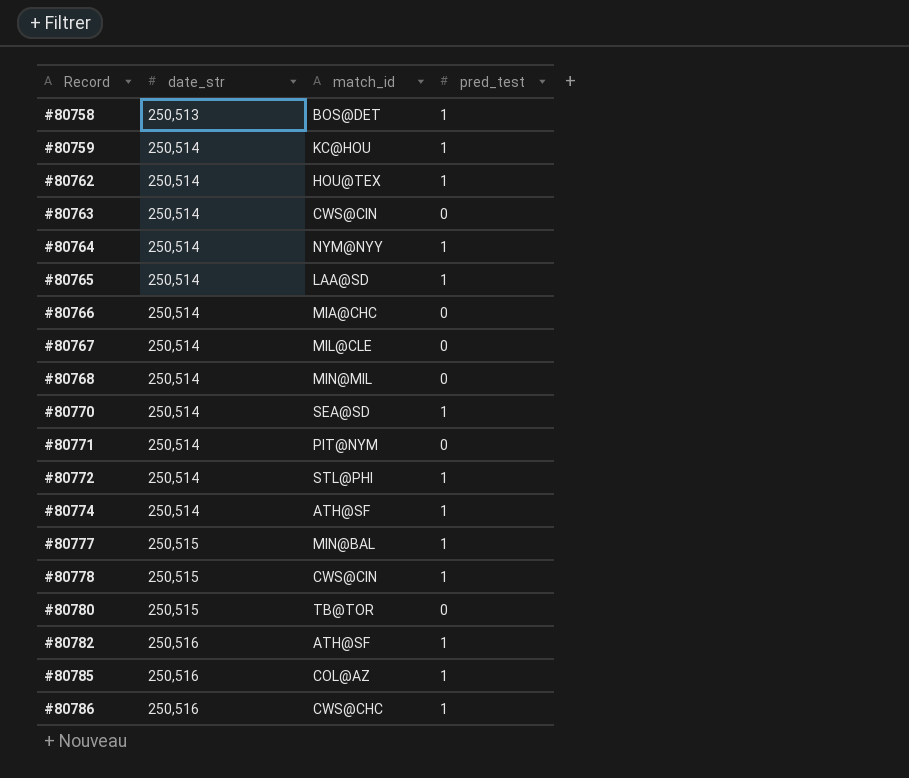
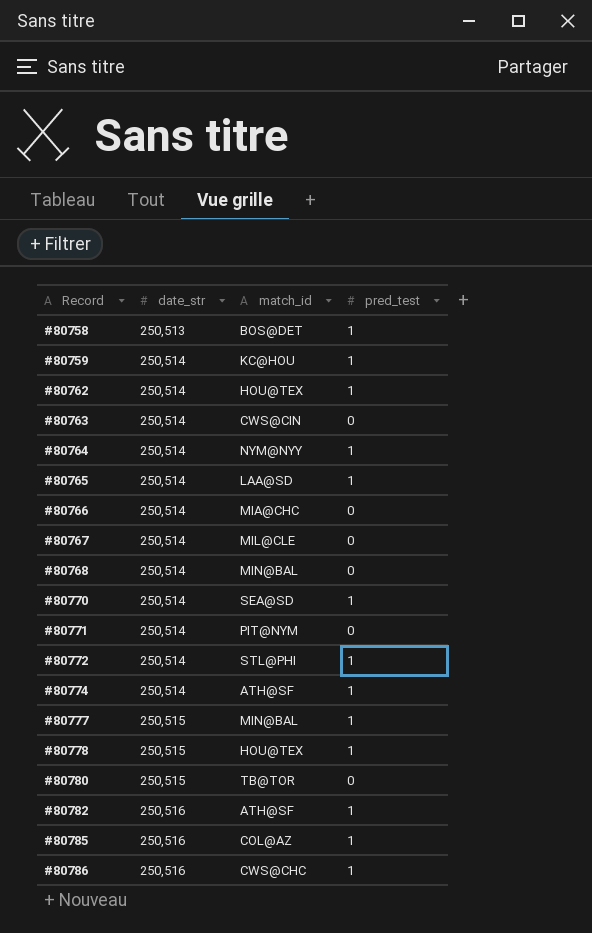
#80768 | match_id: MIN@MIL -> MIN@BAL
#80778 | match_id: CWS@CIN -> HOU@TEX

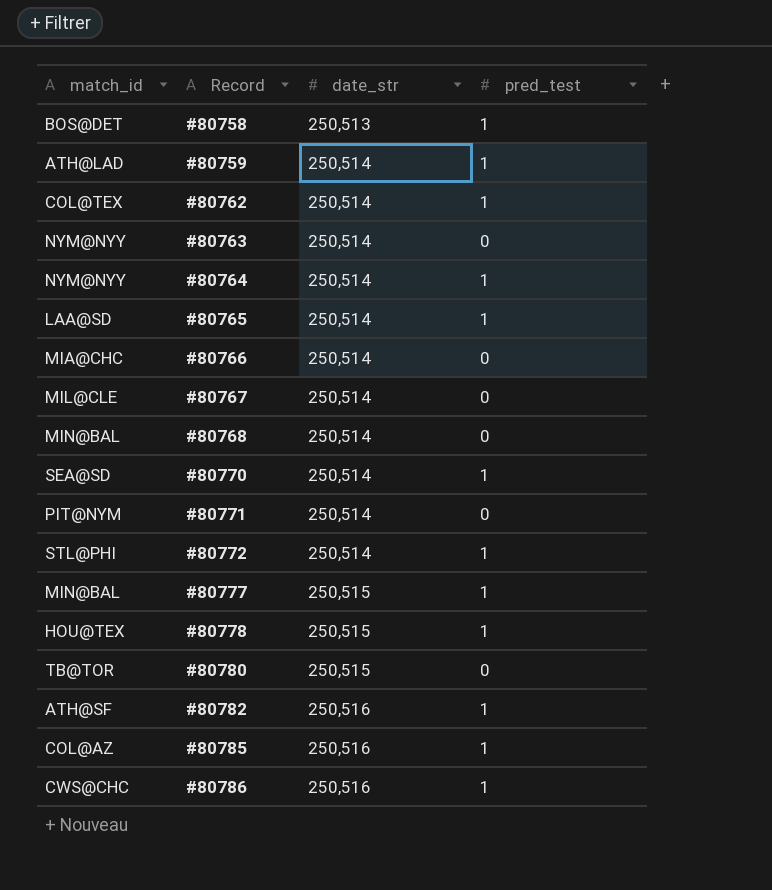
column match_id | position: 3 -> 1
row #80774: 250,514 | ATH@SF | 1 -> none
#80759 | match_id: KC@HOU -> ATH@LAD
#80762 | match_id: HOU@TEX -> COL@TEX
#80763 | match_id: CWS@CIN -> NYM@NYY

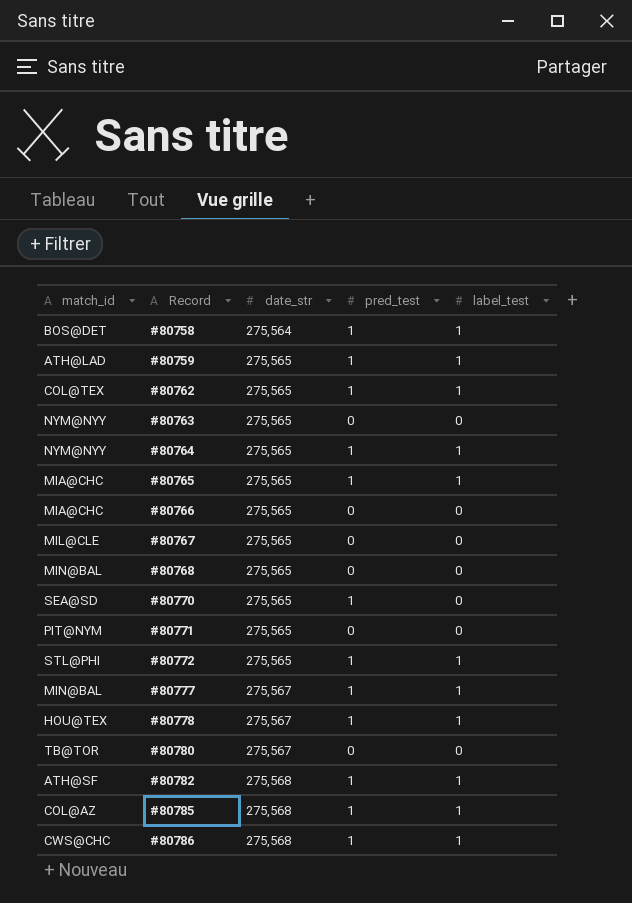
column label_test | position: none -> 5
#80758 | date_str: 250,513 -> 275,564
#80759 | date_str: 250,514 -> 275,565
#80762 | date_str: 250,514 -> 275,565
#80763 | date_str: 250,514 -> 275,565
#80764 | date_str: 250,514 -> 275,565
#80765 | match_id: LAA@SD -> MIA@CHC
#80765 | date_str: 250,514 -> 275,565
#80766 | date_str: 250,514 -> 275,565
#80767 | date_str: 250,514 -> 275,565
#80768 | date_str: 250,514 -> 275,565
#80770 | date_str: 250,514 -> 275,565
#80771 | date_str: 250,514 -> 275,565
#80772 | date_str: 250,514 -> 275,565
#80777 | date_str: 250,515 -> 275,567
#80778 | date_str: 250,515 -> 275,567
#80780 | date_str: 250,515 -> 275,567
#80782 | date_str: 250,516 -> 275,568
#80785 | date_str: 250,516 -> 275,568
#80786 | date_str: 250,516 -> 275,568

